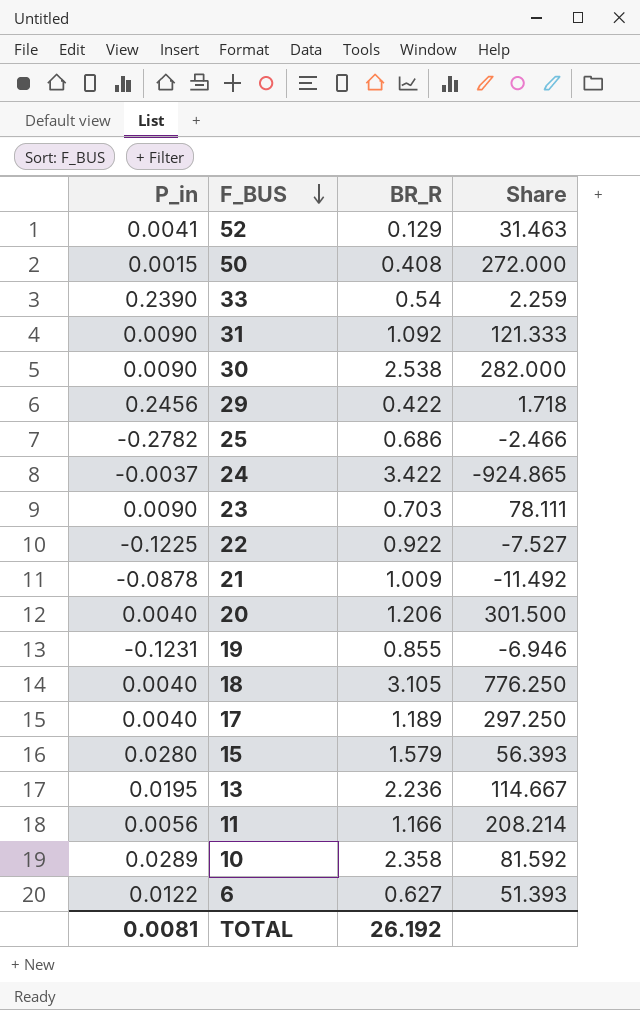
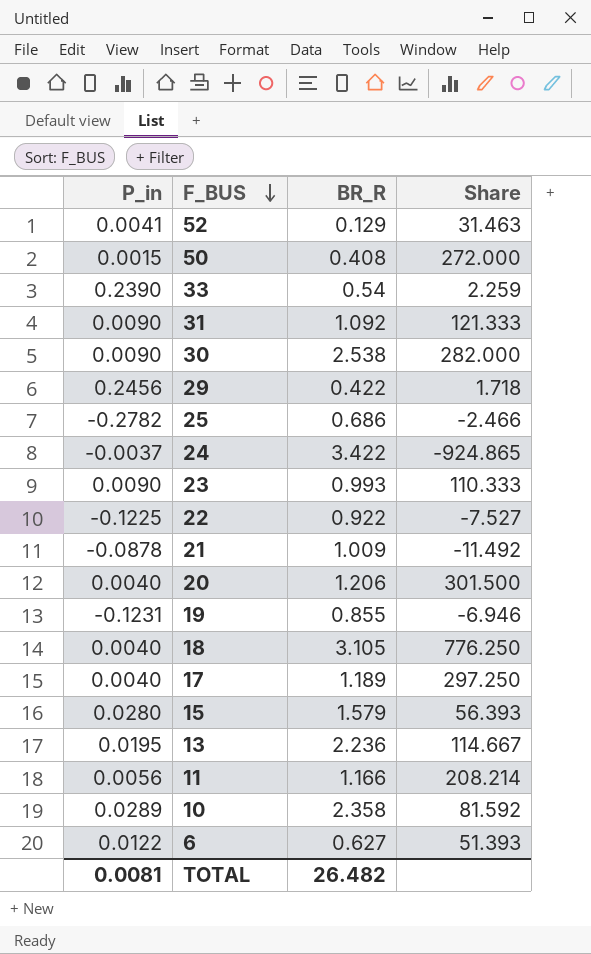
23 | BR_R: 0.703 -> 0.993
23 | Share: 78.111 -> 110.333
TOTAL | BR_R: 26.192 -> 26.482

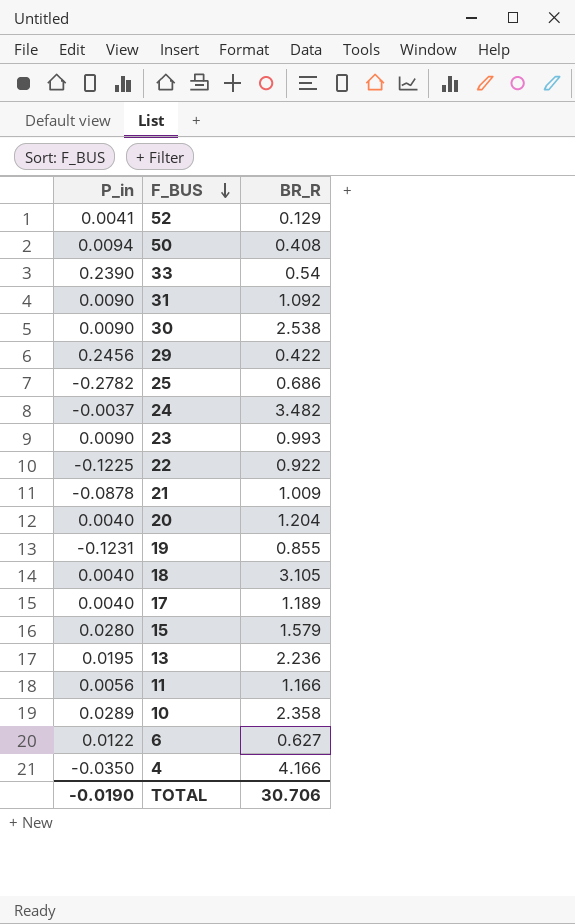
column Share | formula: [BR_R] / [P_in] -> none
50 | P_in: 0.0015 -> 0.0094
24 | BR_R: 3.422 -> 3.482
20 | BR_R: 1.206 -> 1.204
row 4: none -> -0.0350 | 4.166
TOTAL | P_in: 0.0081 -> -0.0190
TOTAL | BR_R: 26.482 -> 30.706

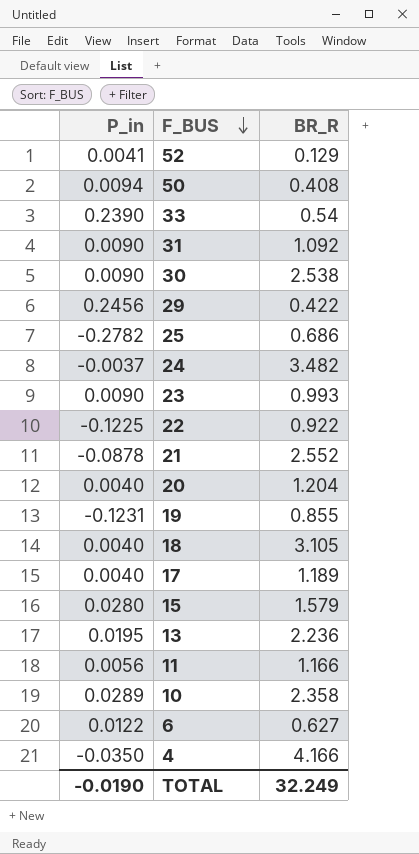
21 | BR_R: 1.009 -> 2.552
TOTAL | BR_R: 30.706 -> 32.249

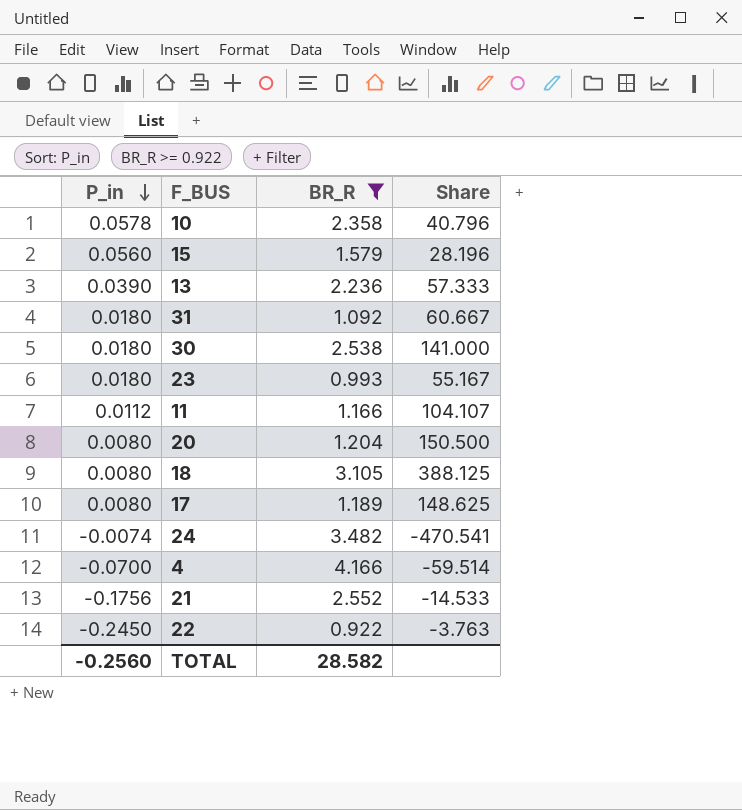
filter: none -> BR_R >= 0.922
row order: F_BUS descending -> P_in descending
column Share | formula: none -> [BR_R] / [P_in]
10 | P_in: 0.0289 -> 0.0578
15 | P_in: 0.0280 -> 0.0560
13 | P_in: 0.0195 -> 0.0390
31 | P_in: 0.0090 -> 0.0180
30 | P_in: 0.0090 -> 0.0180
23 | P_in: 0.0090 -> 0.0180
11 | P_in: 0.0056 -> 0.0112
20 | P_in: 0.0040 -> 0.0080
18 | P_in: 0.0040 -> 0.0080
17 | P_in: 0.0040 -> 0.0080
24 | P_in: -0.0037 -> -0.0074
4 | P_in: -0.0350 -> -0.0700
21 | P_in: -0.0878 -> -0.1756
22 | P_in: -0.1225 -> -0.2450
TOTAL | P_in: -0.0190 -> -0.2560
TOTAL | BR_R: 32.249 -> 28.582

